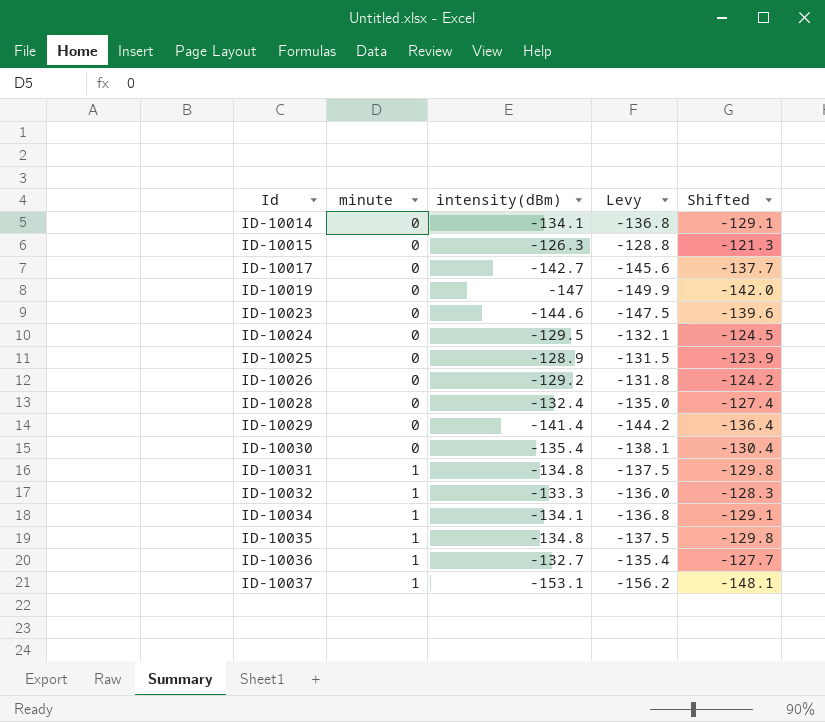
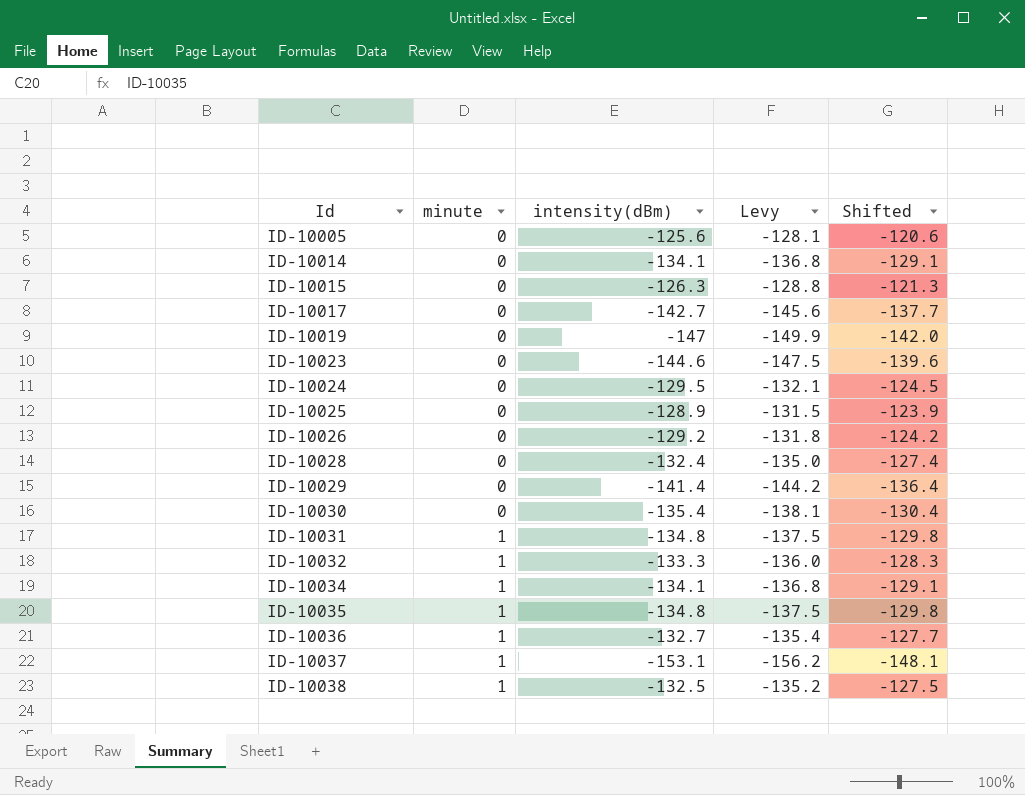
row ID-10005: none -> 0 | -125.6 | -128.1 | -120.6
row ID-10038: none -> 1 | -132.5 | -135.2 | -127.5

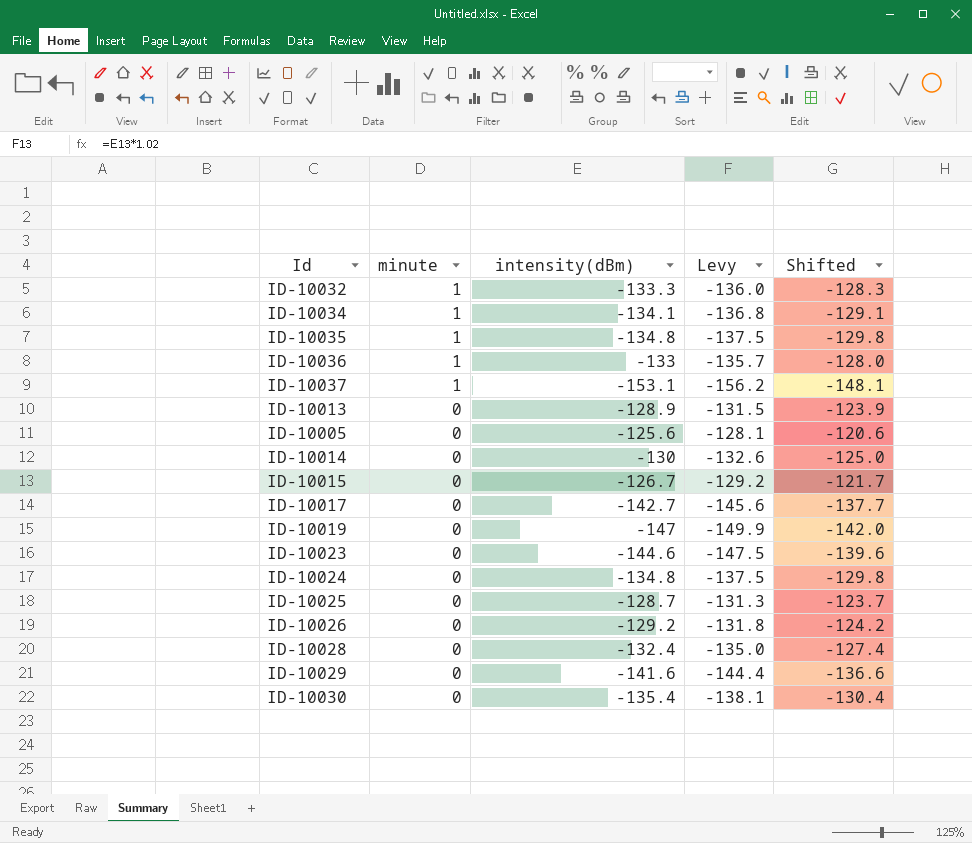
row order: Id ascending -> minute descending
row ID-10031: 1 | -134.8 | -137.5 | -129.8 -> none
row ID-10038: 1 | -132.5 | -135.2 | -127.5 -> none
ID-10036 | intensity(dBm): -132.7 -> -133
ID-10036 | Levy: -135.4 -> -135.7
ID-10036 | Shifted: -127.7 -> -128.0
row ID-10013: none -> 0 | -128.9 | -131.5 | -123.9
ID-10014 | intensity(dBm): -134.1 -> -130
ID-10014 | Levy: -136.8 -> -132.6
ID-10014 | Shifted: -129.1 -> -125.0
ID-10015 | intensity(dBm): -126.3 -> -126.7
ID-10015 | Levy: -128.8 -> -129.2
ID-10015 | Shifted: -121.3 -> -121.7
ID-10024 | intensity(dBm): -129.5 -> -134.8
ID-10024 | Levy: -132.1 -> -137.5
ID-10024 | Shifted: -124.5 -> -129.8
ID-10025 | intensity(dBm): -128.9 -> -128.7
ID-10025 | Levy: -131.5 -> -131.3
ID-10025 | Shifted: -123.9 -> -123.7
ID-10029 | intensity(dBm): -141.4 -> -141.6
ID-10029 | Levy: -144.2 -> -144.4
ID-10029 | Shifted: -136.4 -> -136.6

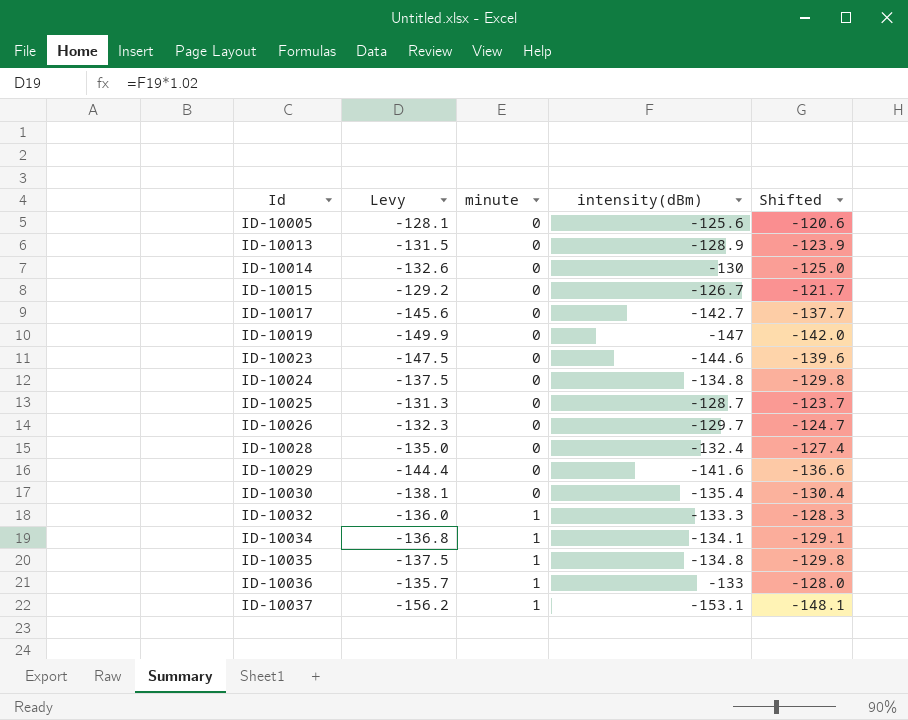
row order: minute descending -> Id ascending
column Levy | position: 4 -> 2
ID-10026 | Levy: -131.8 -> -132.3
ID-10026 | intensity(dBm): -129.2 -> -129.7
ID-10026 | Shifted: -124.2 -> -124.7

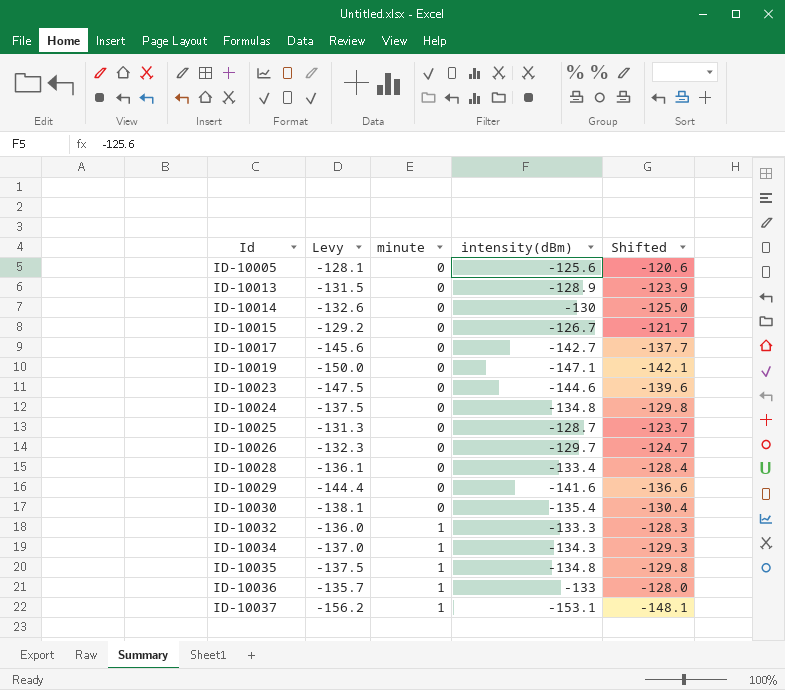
ID-10019 | Levy: -149.9 -> -150.0
ID-10019 | intensity(dBm): -147 -> -147.1
ID-10019 | Shifted: -142.0 -> -142.1
ID-10028 | Levy: -135.0 -> -136.1
ID-10028 | intensity(dBm): -132.4 -> -133.4
ID-10028 | Shifted: -127.4 -> -128.4
ID-10034 | Levy: -136.8 -> -137.0
ID-10034 | intensity(dBm): -134.1 -> -134.3
ID-10034 | Shifted: -129.1 -> -129.3

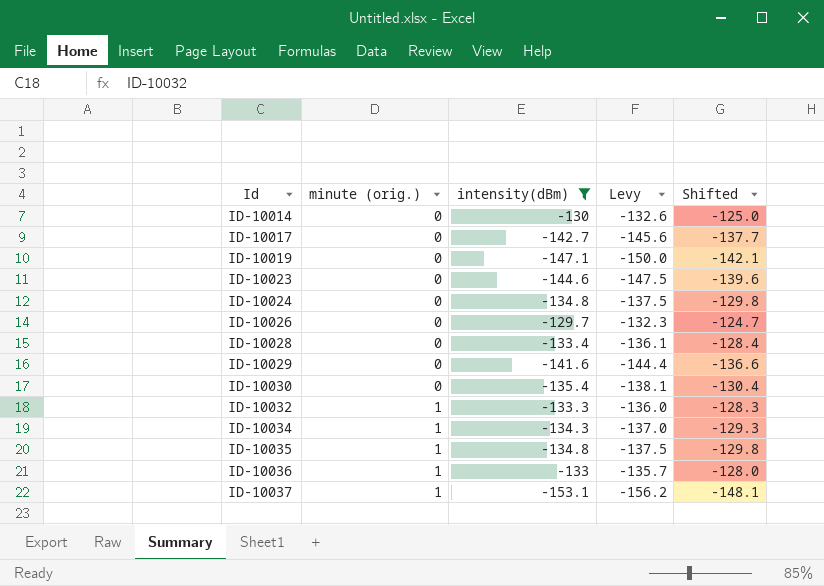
filter: none -> intensity(dBm) <= -129.7
column name: minute -> minute (orig.)
column Levy | position: 2 -> 4

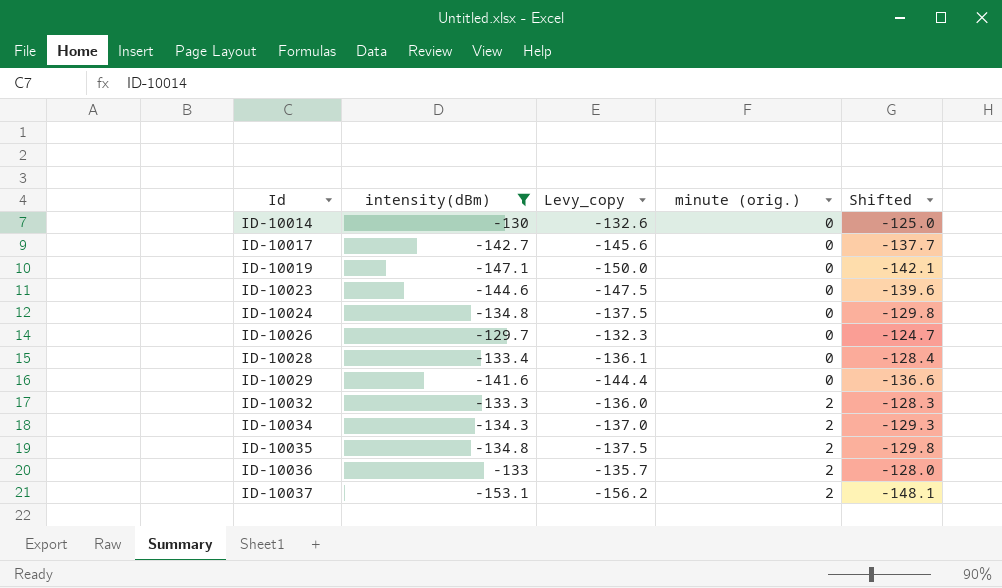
column name: Levy -> Levy_copy
column minute (orig.) | position: 2 -> 4
row ID-10030: 0 | -135.4 | -138.1 | -130.4 -> none
ID-10032 | minute (orig.): 1 -> 2
ID-10034 | minute (orig.): 1 -> 2
ID-10035 | minute (orig.): 1 -> 2
ID-10036 | minute (orig.): 1 -> 2
ID-10037 | minute (orig.): 1 -> 2

